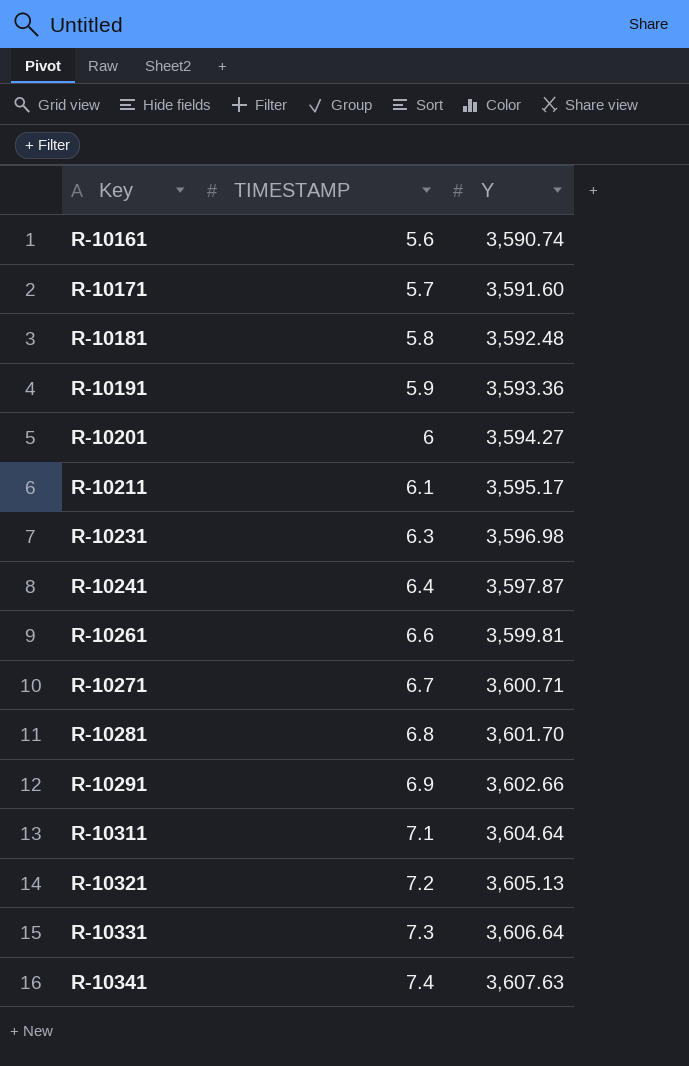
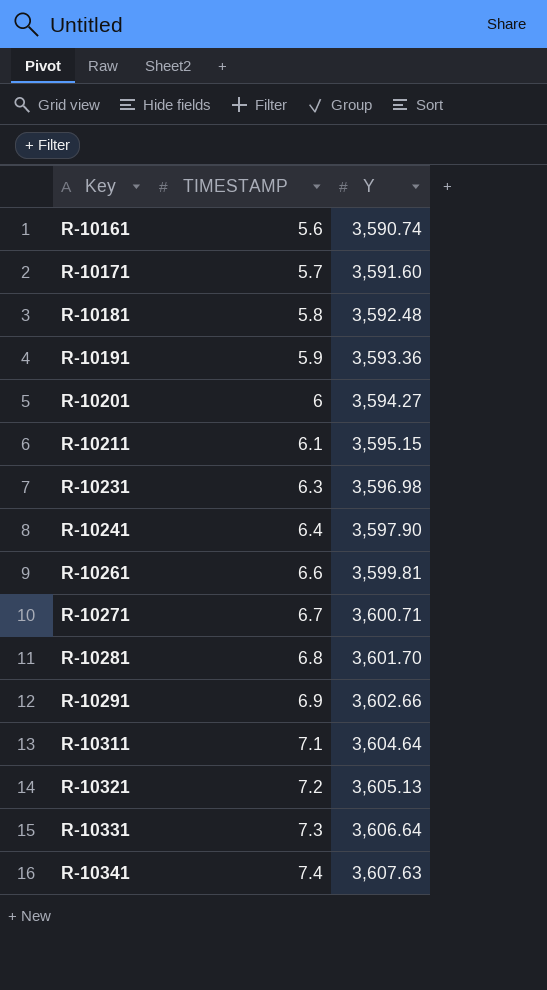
R-10211 | Y: 3,595.17 -> 3,595.15
R-10241 | Y: 3,597.87 -> 3,597.90

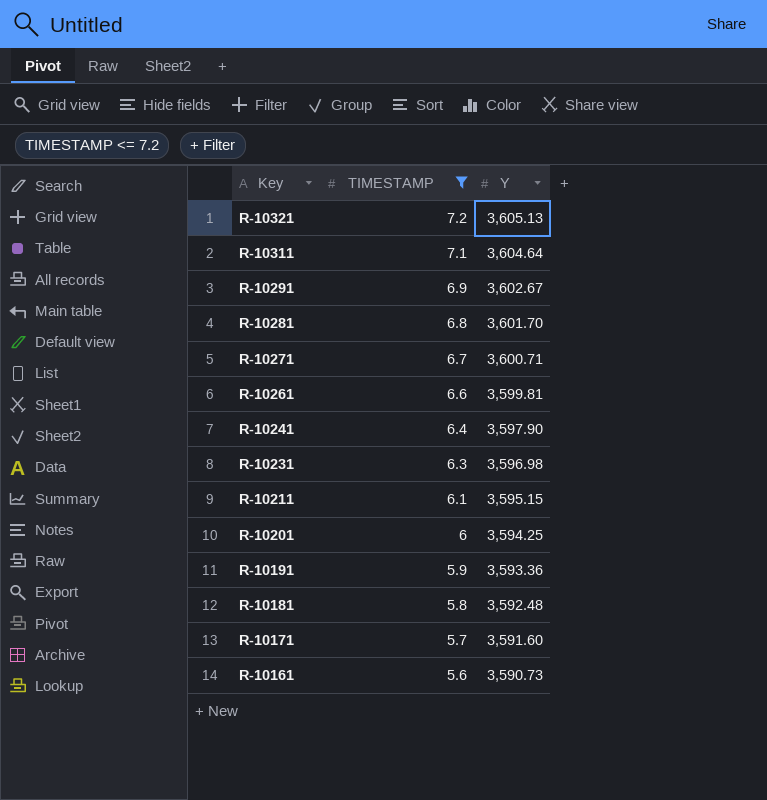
filter: none -> TIMESTAMP <= 7.2
row order: Key ascending -> Key descending
R-10291 | Y: 3,602.66 -> 3,602.67
R-10201 | Y: 3,594.27 -> 3,594.25
R-10161 | Y: 3,590.74 -> 3,590.73

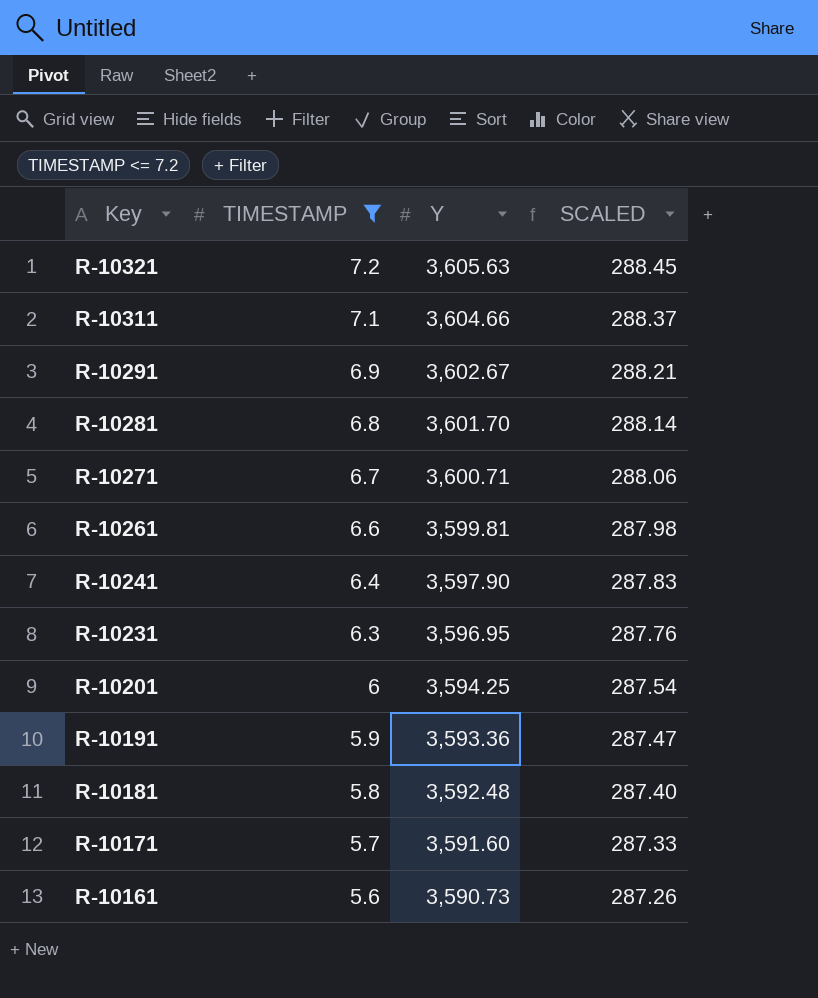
column SCALED | formula: none -> [Y] * 0.08
row R-10211: 6.1 | 3,595.15 -> none
R-10321 | Y: 3,605.13 -> 3,605.63
R-10311 | Y: 3,604.64 -> 3,604.66
R-10231 | Y: 3,596.98 -> 3,596.95

